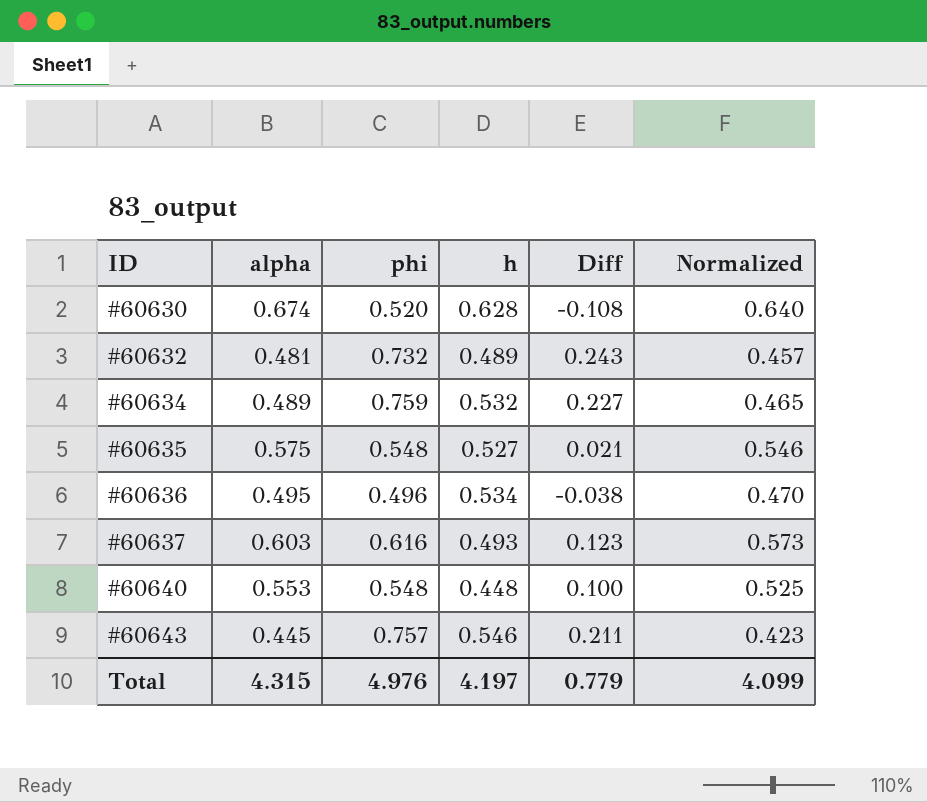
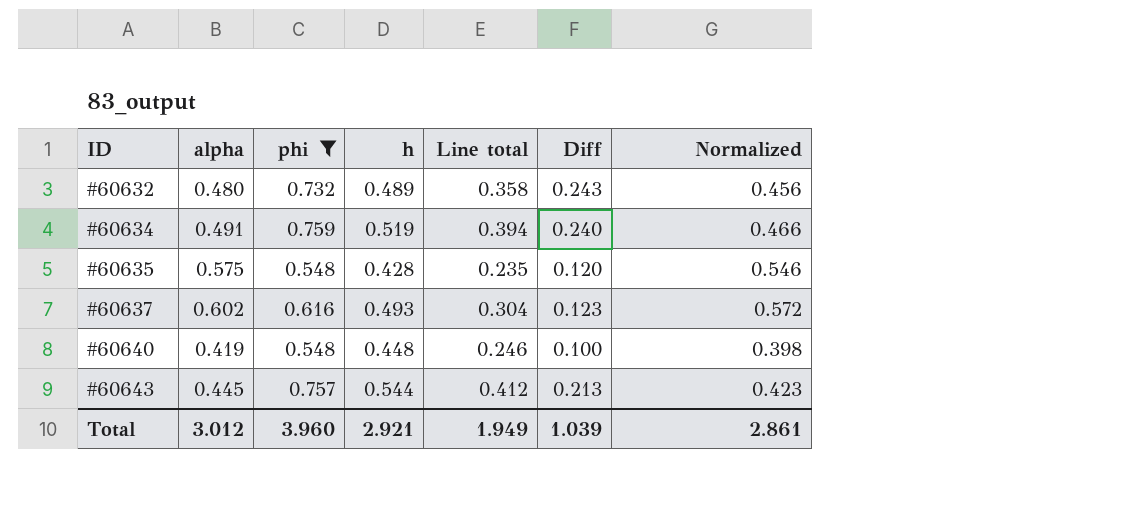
filter: none -> phi >= 0.548
column Line total | formula: none -> [phi] * [h]
#60632 | alpha: 0.481 -> 0.480
#60632 | Normalized: 0.457 -> 0.456
#60634 | alpha: 0.489 -> 0.491
#60634 | h: 0.532 -> 0.519
#60634 | Diff: 0.227 -> 0.240
#60634 | Normalized: 0.465 -> 0.466
#60635 | h: 0.527 -> 0.428
#60635 | Diff: 0.021 -> 0.120
#60637 | alpha: 0.603 -> 0.602
#60637 | Normalized: 0.573 -> 0.572
#60640 | alpha: 0.553 -> 0.419
#60640 | Normalized: 0.525 -> 0.398
#60643 | h: 0.546 -> 0.544
#60643 | Diff: 0.211 -> 0.213
Total | alpha: 4.315 -> 3.012
Total | phi: 4.976 -> 3.960
Total | h: 4.197 -> 2.921
Total | Diff: 0.779 -> 1.039
Total | Normalized: 4.099 -> 2.861

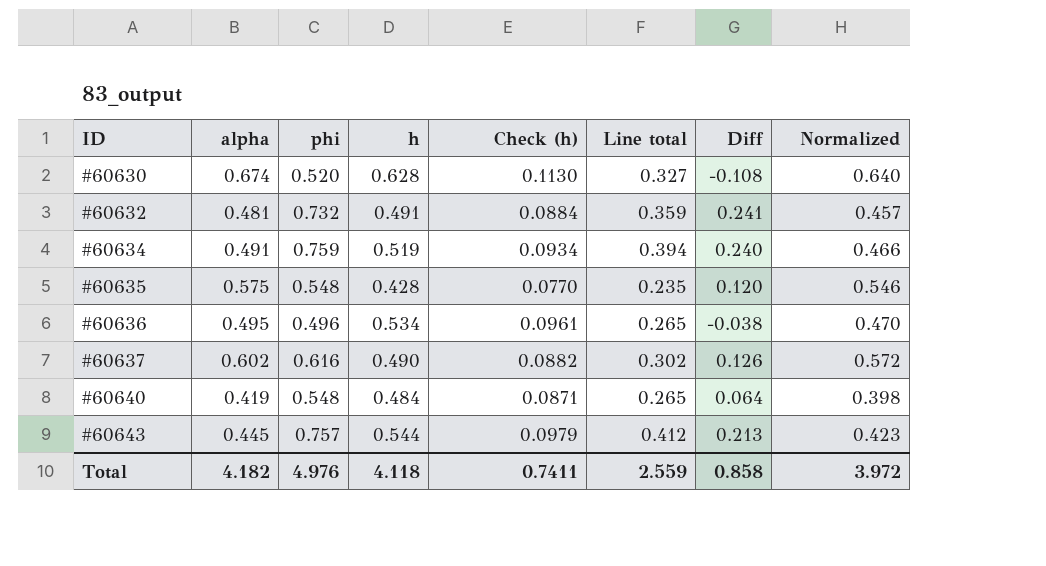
filter: phi >= 0.548 -> none
column Check (h) | formula: none -> [h] * 0.18
#60632 | alpha: 0.480 -> 0.481
#60632 | h: 0.489 -> 0.491
#60632 | Line total: 0.358 -> 0.359
#60632 | Diff: 0.243 -> 0.241
#60632 | Normalized: 0.456 -> 0.457
#60637 | h: 0.493 -> 0.490
#60637 | Line total: 0.304 -> 0.302
#60637 | Diff: 0.123 -> 0.126
#60640 | h: 0.448 -> 0.484
#60640 | Line total: 0.246 -> 0.265
#60640 | Diff: 0.100 -> 0.064
Total | alpha: 3.012 -> 4.182
Total | phi: 3.960 -> 4.976
Total | h: 2.921 -> 4.118
Total | Line total: 1.949 -> 2.559
Total | Diff: 1.039 -> 0.858
Total | Normalized: 2.861 -> 3.972

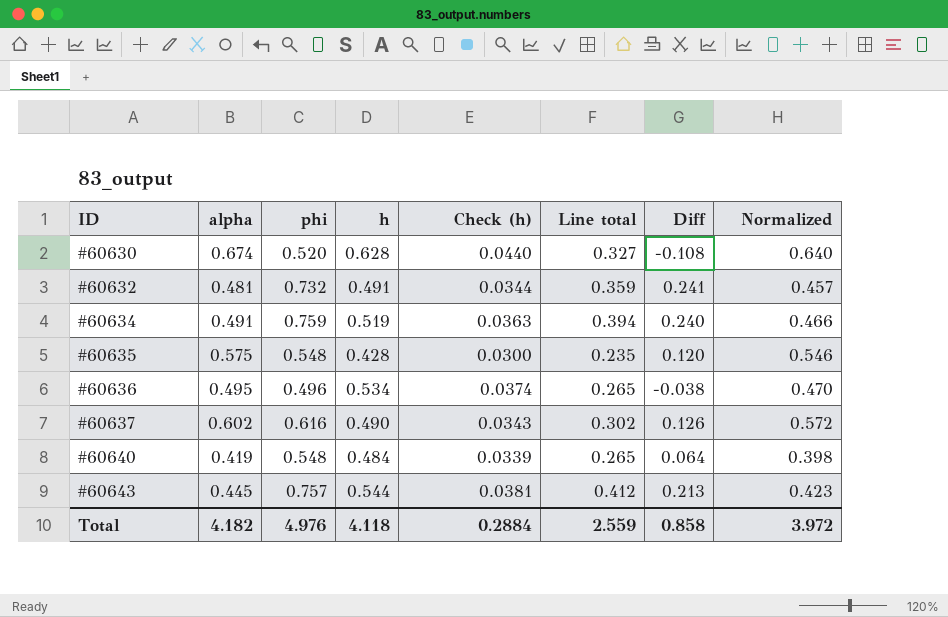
column Check (h) | formula: [h] * 0.18 -> [h] * 0.07
Total | Check (h): 0.7411 -> 0.2884

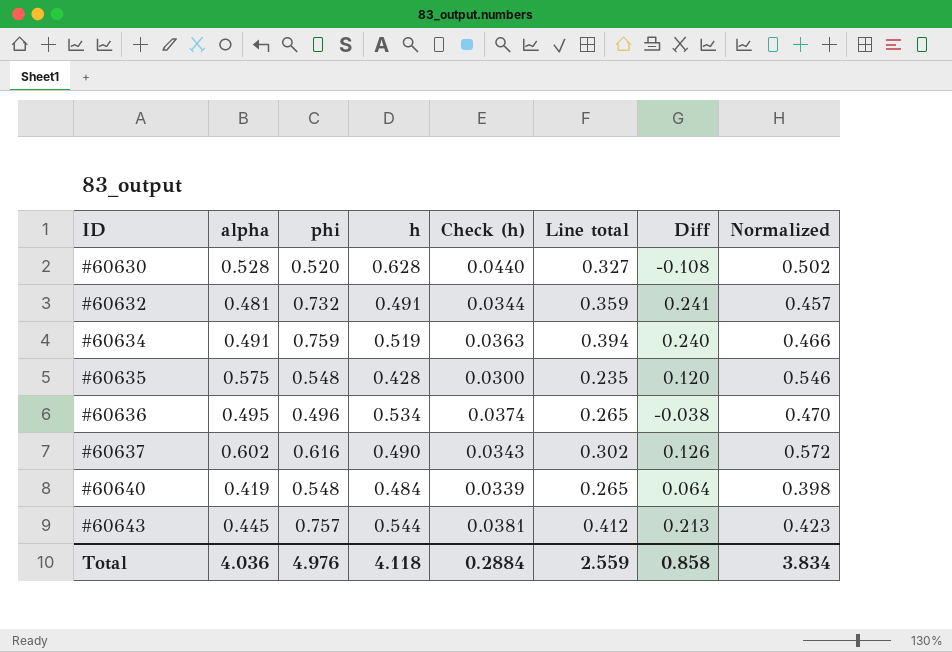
#60630 | alpha: 0.674 -> 0.528
#60630 | Normalized: 0.640 -> 0.502
Total | alpha: 4.182 -> 4.036
Total | Normalized: 3.972 -> 3.834

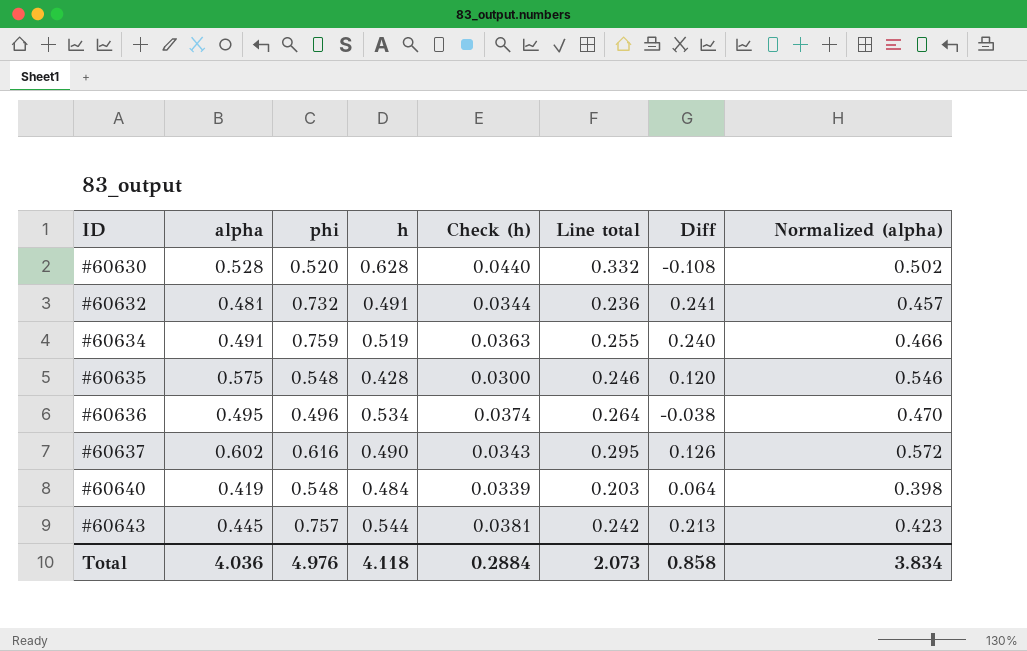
column Line total | formula: [phi] * [h] -> [alpha] * [h]
column name: Normalized -> Normalized (alpha)
Total | Line total: 2.559 -> 2.073

